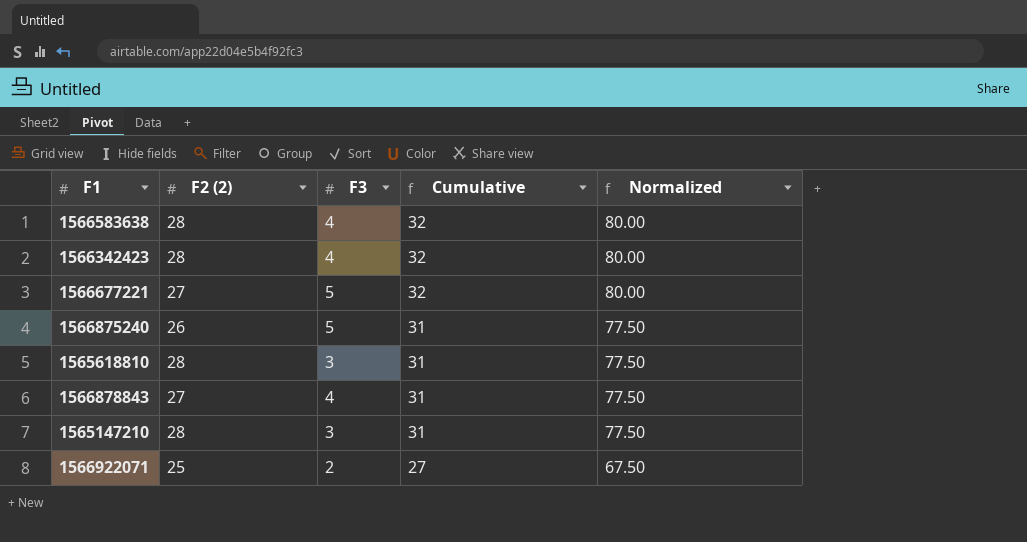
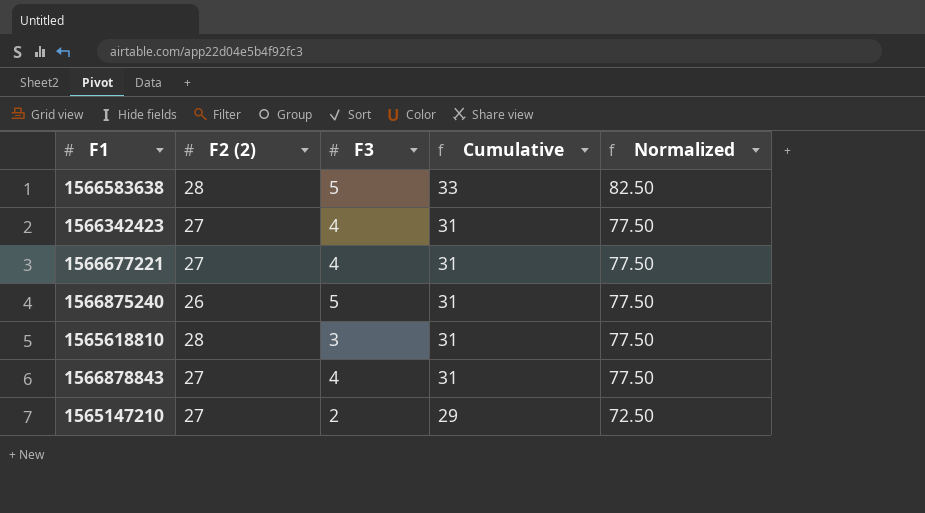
row 1566922071: 25 | 2 | 27 | 67.50 -> none
1566583638 | F3: 4 -> 5
1566583638 | Cumulative: 32 -> 33
1566583638 | Normalized: 80.00 -> 82.50
1566342423 | F2 (2): 28 -> 27
1566342423 | Cumulative: 32 -> 31
1566342423 | Normalized: 80.00 -> 77.50
1566677221 | F3: 5 -> 4
1566677221 | Cumulative: 32 -> 31
1566677221 | Normalized: 80.00 -> 77.50
1565147210 | F2 (2): 28 -> 27
1565147210 | F3: 3 -> 2
1565147210 | Cumulative: 31 -> 29
1565147210 | Normalized: 77.50 -> 72.50

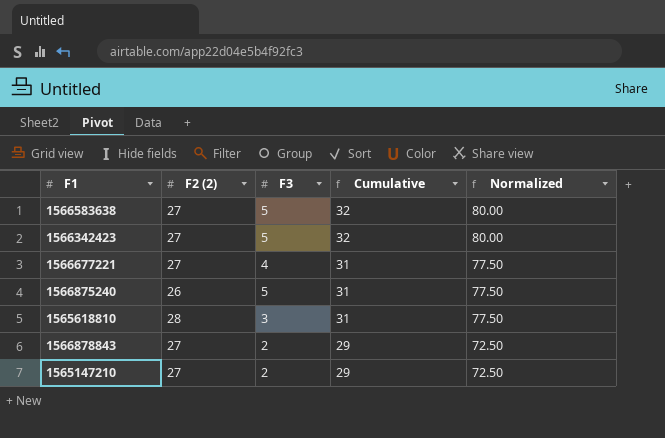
1566583638 | F2 (2): 28 -> 27
1566583638 | Cumulative: 33 -> 32
1566583638 | Normalized: 82.50 -> 80.00
1566342423 | F3: 4 -> 5
1566342423 | Cumulative: 31 -> 32
1566342423 | Normalized: 77.50 -> 80.00
1566878843 | F3: 4 -> 2
1566878843 | Cumulative: 31 -> 29
1566878843 | Normalized: 77.50 -> 72.50

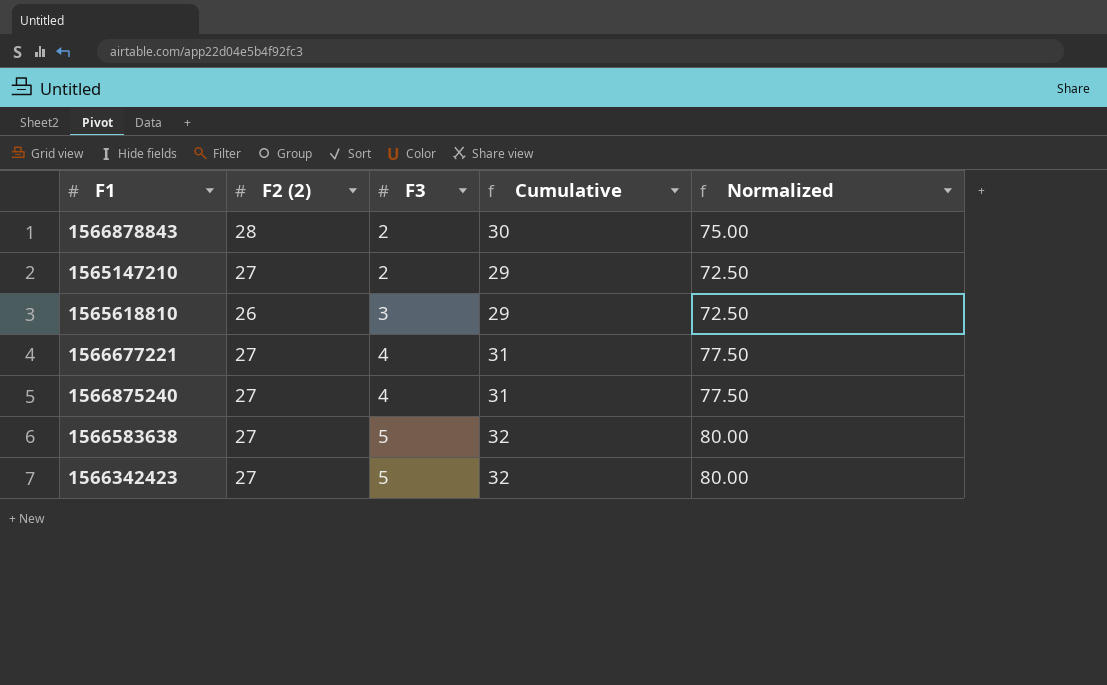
row order: Cumulative descending -> F3 ascending
1566878843 | F2 (2): 27 -> 28
1566878843 | Cumulative: 29 -> 30
1566878843 | Normalized: 72.50 -> 75.00
1565618810 | F2 (2): 28 -> 26
1565618810 | Cumulative: 31 -> 29
1565618810 | Normalized: 77.50 -> 72.50
1566875240 | F2 (2): 26 -> 27
1566875240 | F3: 5 -> 4

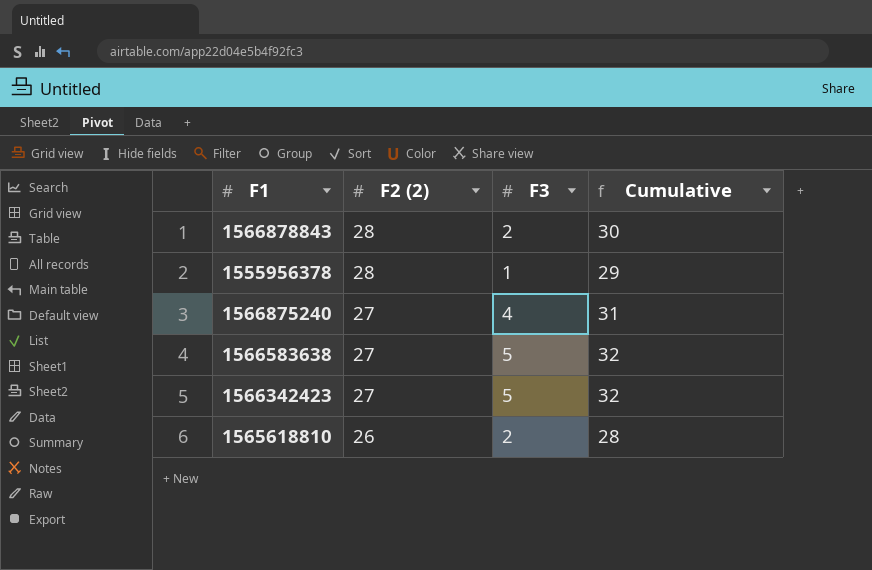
row order: F3 ascending -> F2 (2) descending
column Normalized | formula: [Cumulative] * 2.5 -> none
row 1565147210: 27 | 2 | 29 | 72.50 -> none
row 1566677221: 27 | 4 | 31 | 77.50 -> none
row 1555956378: none -> 28 | 1 | 29
1565618810 | F3: 3 -> 2
1565618810 | Cumulative: 29 -> 28

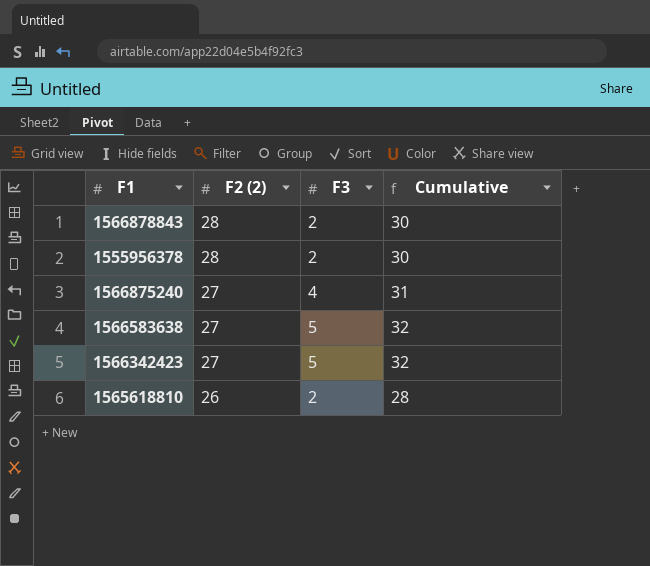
1555956378 | F3: 1 -> 2
1555956378 | Cumulative: 29 -> 30

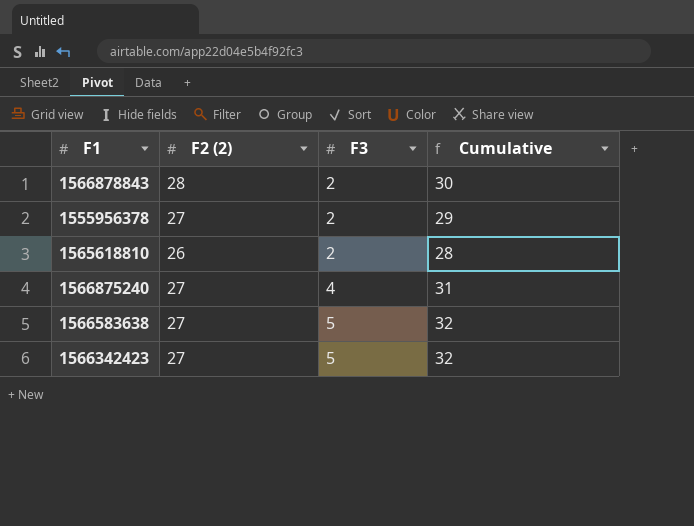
row order: F2 (2) descending -> F3 ascending
1555956378 | F2 (2): 28 -> 27
1555956378 | Cumulative: 30 -> 29

